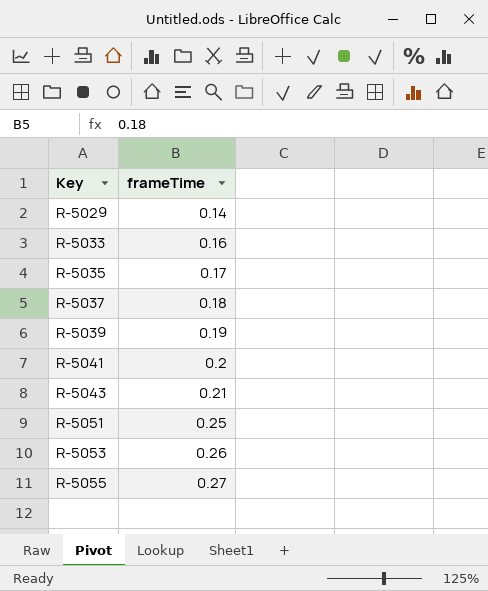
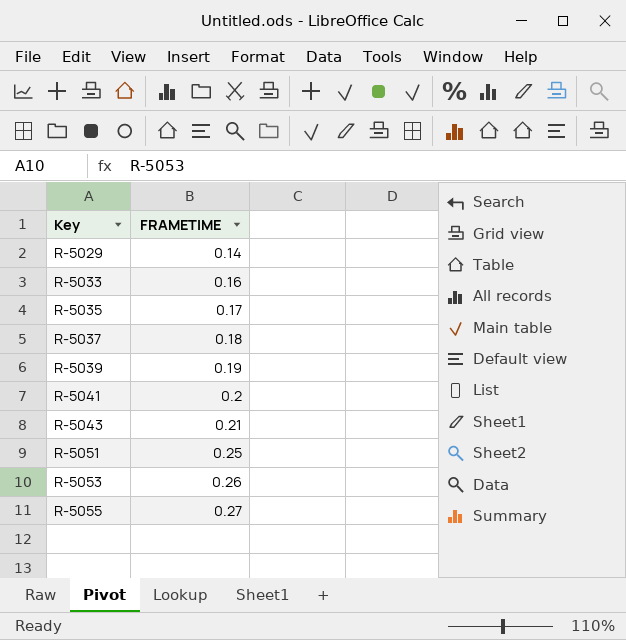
column name: frameTime -> FRAMETIME

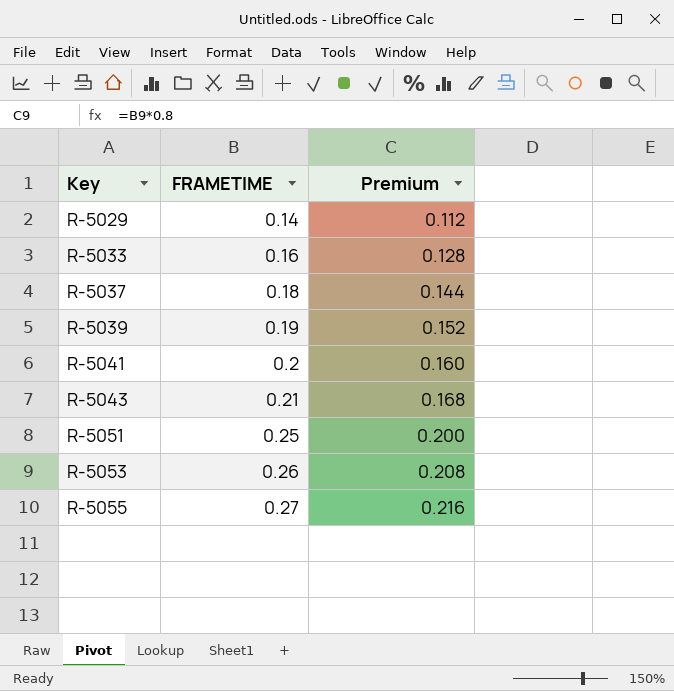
column Premium | formula: none -> [FRAMETIME] * 0.8
row R-5035: 0.17 -> none

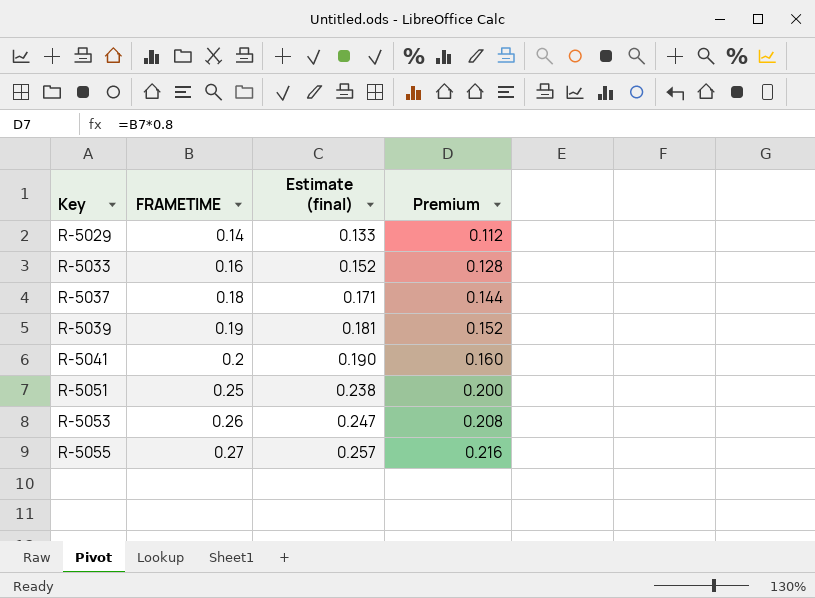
column Estimate (final) | formula: none -> [FRAMETIME] * 0.95
row R-5043: 0.21 | 0.168 -> none

